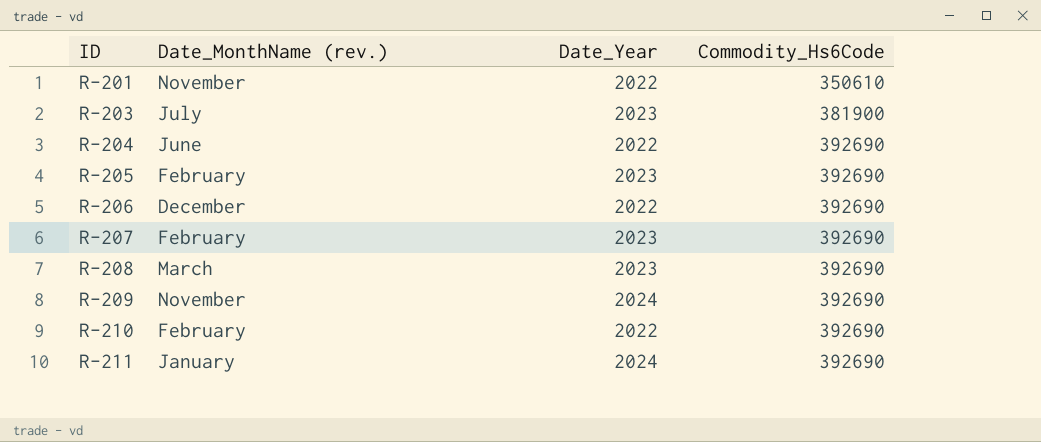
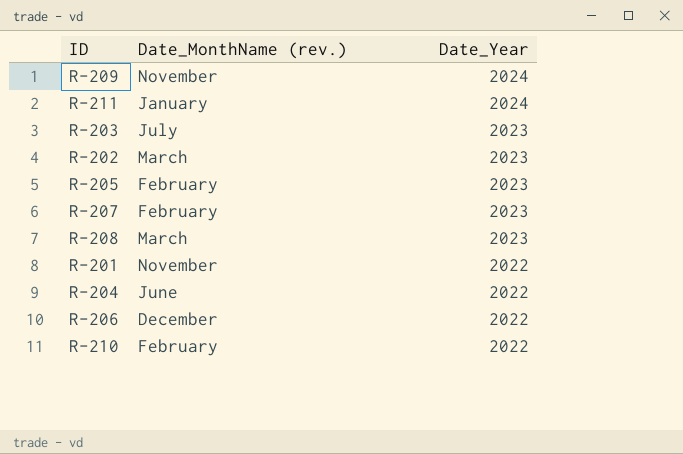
row order: ID ascending -> Date_Year descending
column Commodity_Hs6Code | position: 4 -> none
row R-202: none -> March | 2023

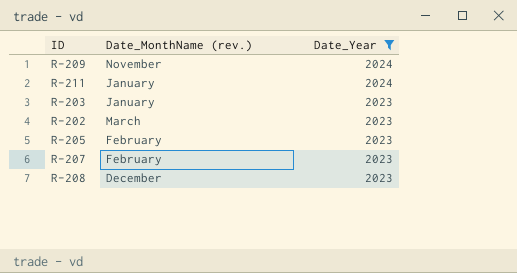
filter: none -> Date_Year != 2022
R-203 | Date_MonthName (rev.): July -> January
R-208 | Date_MonthName (rev.): March -> December

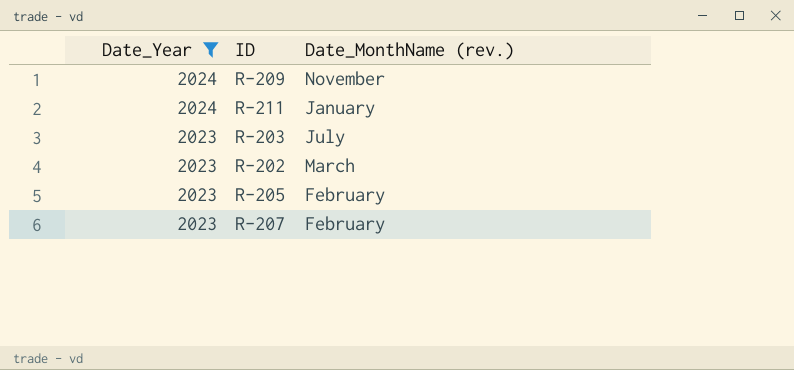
column Date_Year | position: 3 -> 1
row R-208: December | 2023 -> none
R-203 | Date_MonthName (rev.): January -> July

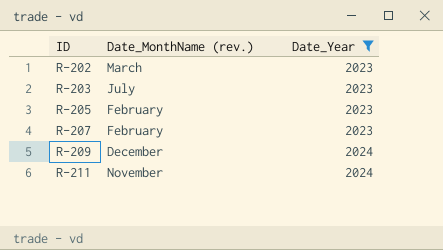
row order: Date_Year descending -> ID ascending
column Date_Year | position: 1 -> 3
R-209 | Date_MonthName (rev.): November -> December
R-211 | Date_MonthName (rev.): January -> November

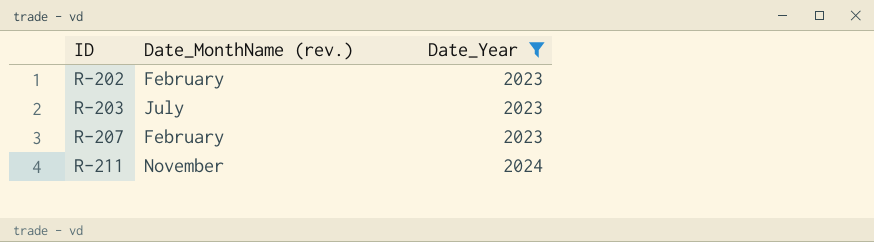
row R-205: February | 2023 -> none
row R-209: December | 2024 -> none
R-202 | Date_MonthName (rev.): March -> February

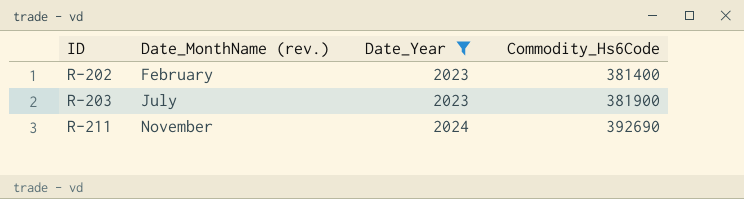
column Commodity_Hs6Code | position: none -> 4
row R-207: February | 2023 -> none

